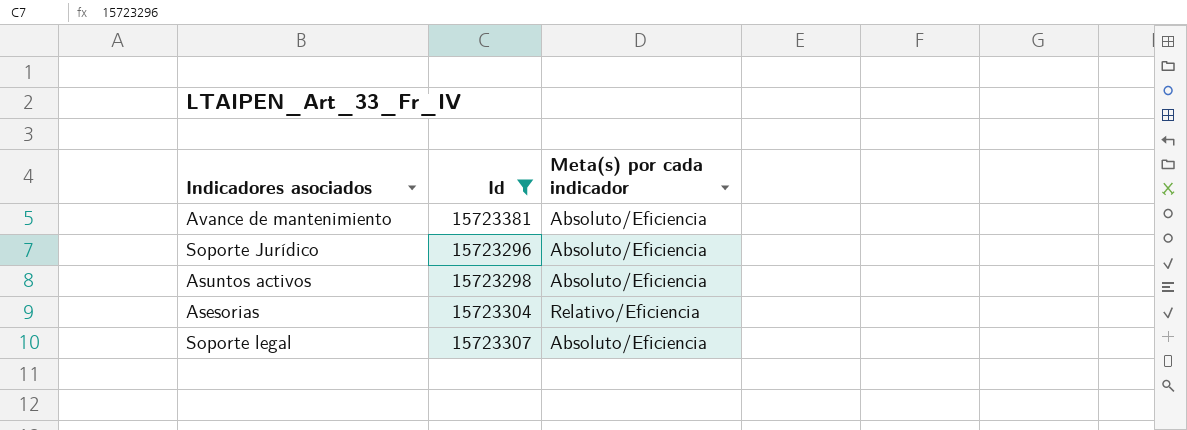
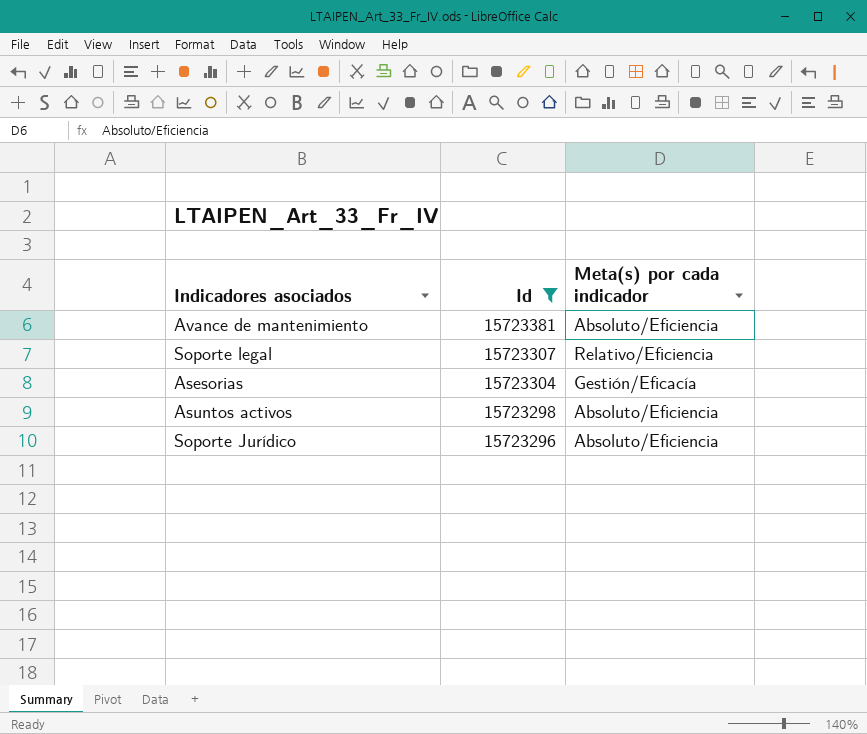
row order: none -> Id descending
Soporte legal | Meta(s) por cada indicador: Absoluto/Eficiencia -> Relativo/Eficiencia
Asesorias | Meta(s) por cada indicador: Relativo/Eficiencia -> Gestión/Eficacía

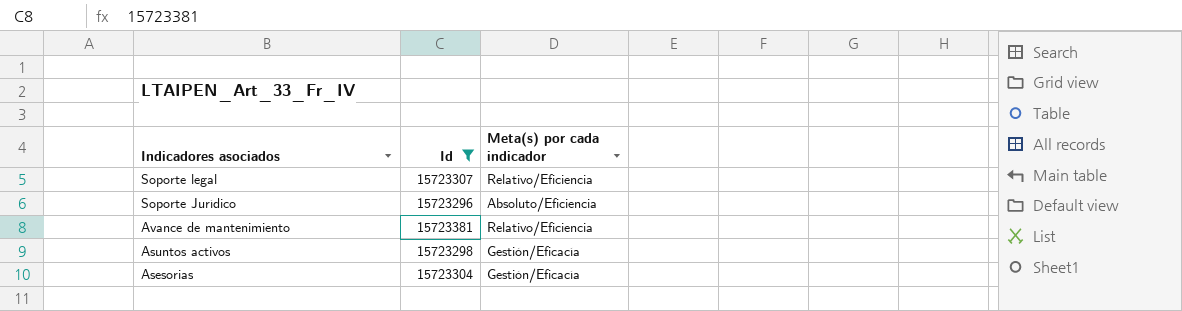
row order: Id descending -> Indicadores asociados descending
Avance de mantenimiento | Meta(s) por cada indicador: Absoluto/Eficiencia -> Relativo/Eficiencia
Asuntos activos | Meta(s) por cada indicador: Absoluto/Eficiencia -> Gestión/Eficacía

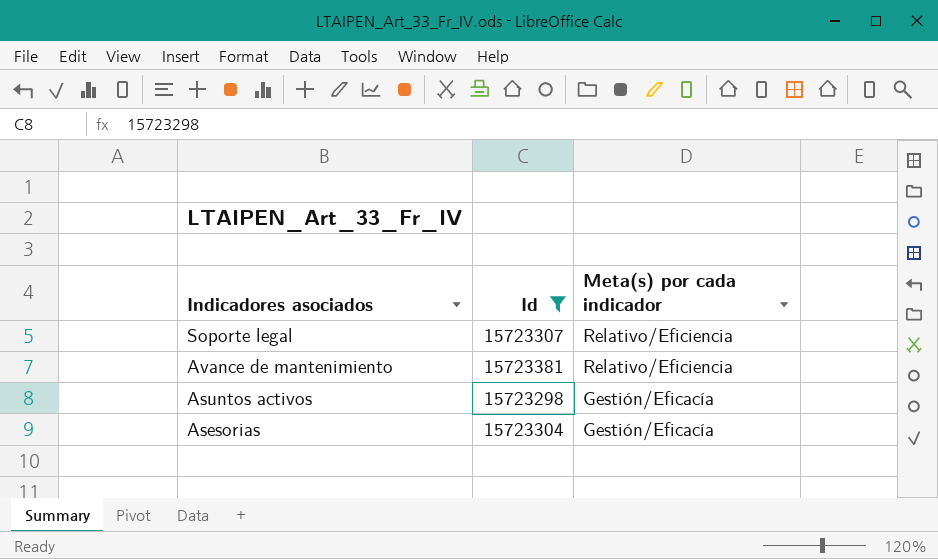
row Soporte Jurídico: 15723296 | Absoluto/Eficiencia -> none

